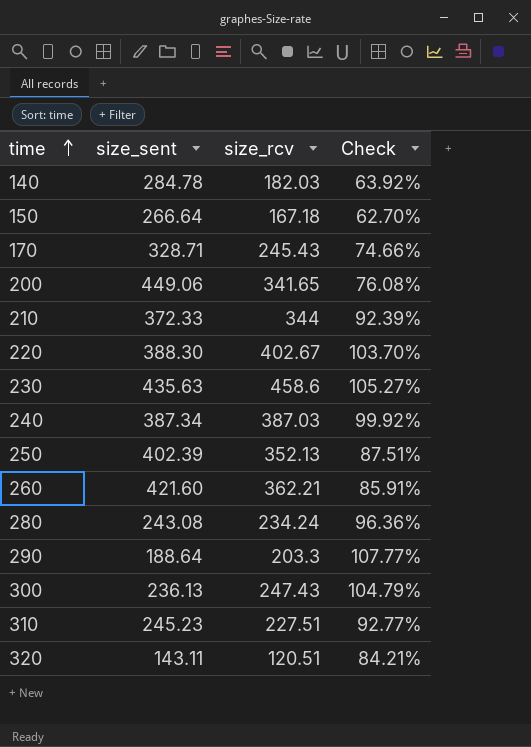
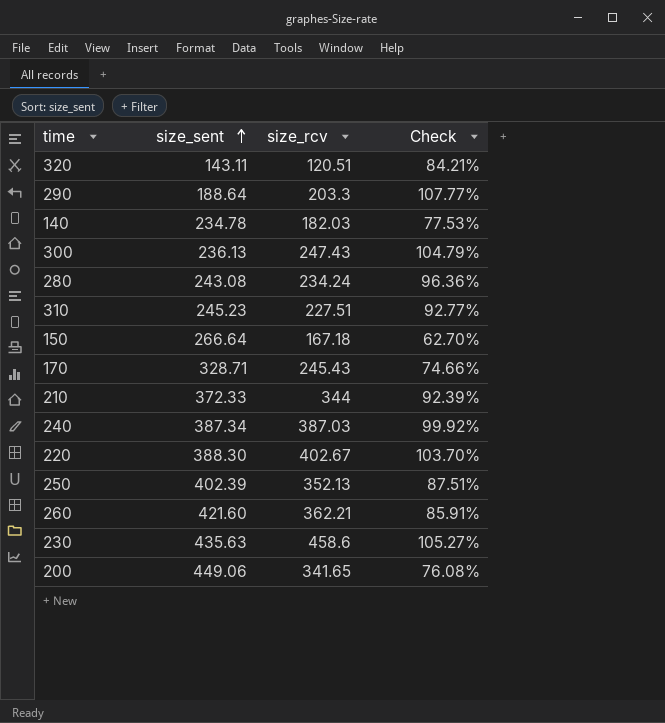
row order: time ascending -> size_sent ascending
140 | size_sent: 284.78 -> 234.78
140 | Check: 63.92% -> 77.53%

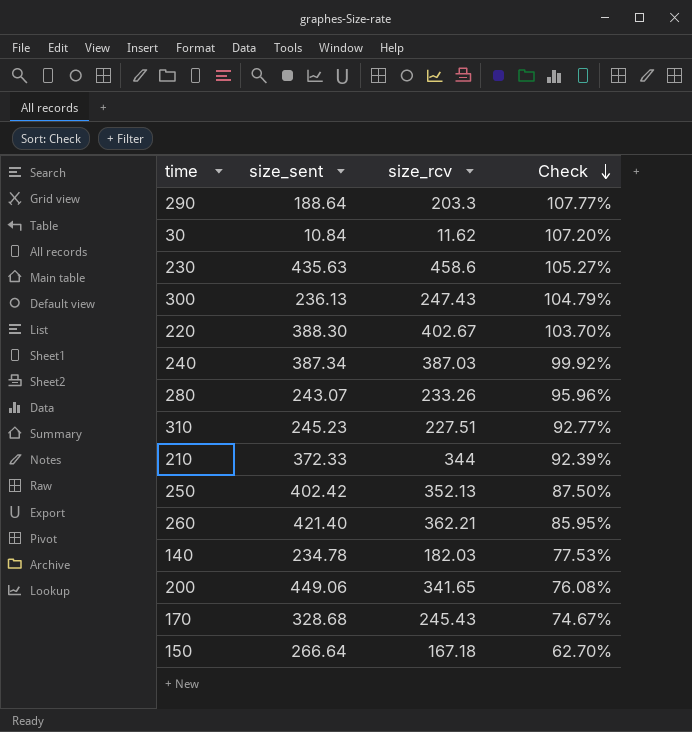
row order: size_sent ascending -> Check descending
row 320: 143.11 | 120.51 | 84.21% -> none
row 30: none -> 10.84 | 11.62 | 107.20%
280 | size_sent: 243.08 -> 243.07
280 | size_rcv: 234.24 -> 233.26
280 | Check: 96.36% -> 95.96%
250 | size_sent: 402.39 -> 402.42
250 | Check: 87.51% -> 87.50%
260 | size_sent: 421.60 -> 421.40
260 | Check: 85.91% -> 85.95%
170 | size_sent: 328.71 -> 328.68
170 | Check: 74.66% -> 74.67%

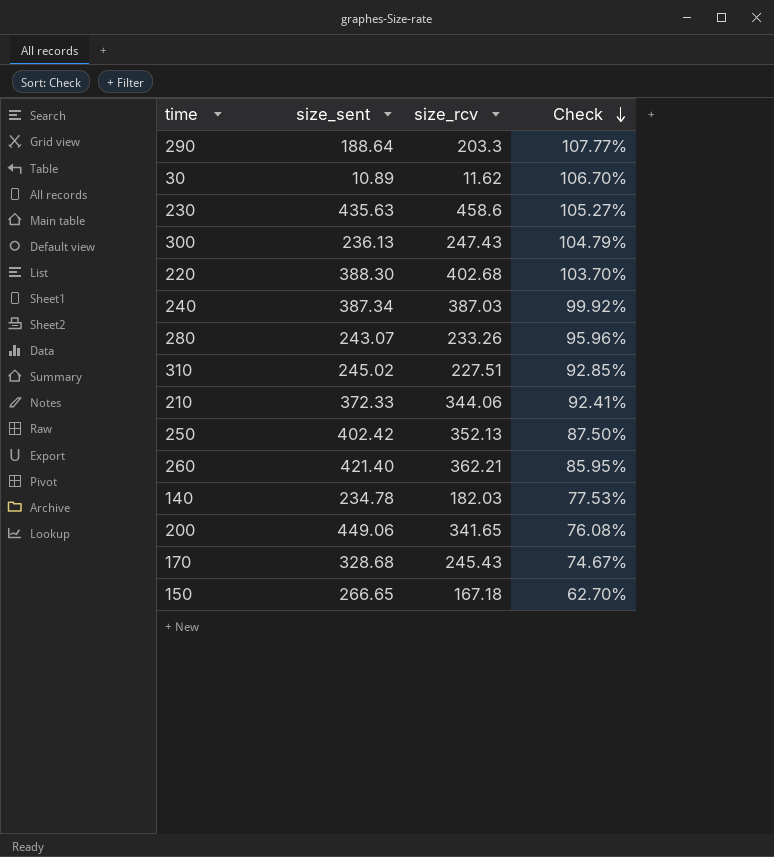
30 | size_sent: 10.84 -> 10.89
30 | Check: 107.20% -> 106.70%
220 | size_rcv: 402.67 -> 402.68
310 | size_sent: 245.23 -> 245.02
310 | Check: 92.77% -> 92.85%
210 | size_rcv: 344 -> 344.06
210 | Check: 92.39% -> 92.41%
150 | size_sent: 266.64 -> 266.65

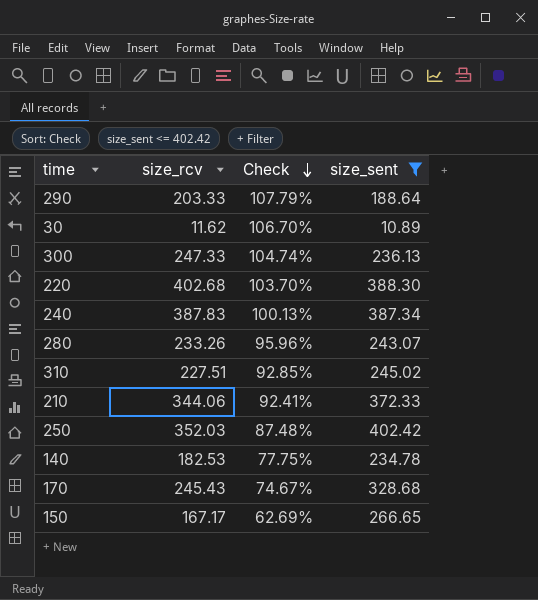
filter: none -> size_sent <= 402.42
column size_sent | position: 2 -> 4
290 | size_rcv: 203.3 -> 203.33
290 | Check: 107.77% -> 107.79%
300 | size_rcv: 247.43 -> 247.33
300 | Check: 104.79% -> 104.74%
240 | size_rcv: 387.03 -> 387.83
240 | Check: 99.92% -> 100.13%
250 | size_rcv: 352.13 -> 352.03
250 | Check: 87.50% -> 87.48%
140 | size_rcv: 182.03 -> 182.53
140 | Check: 77.53% -> 77.75%
150 | size_rcv: 167.18 -> 167.17
150 | Check: 62.70% -> 62.69%

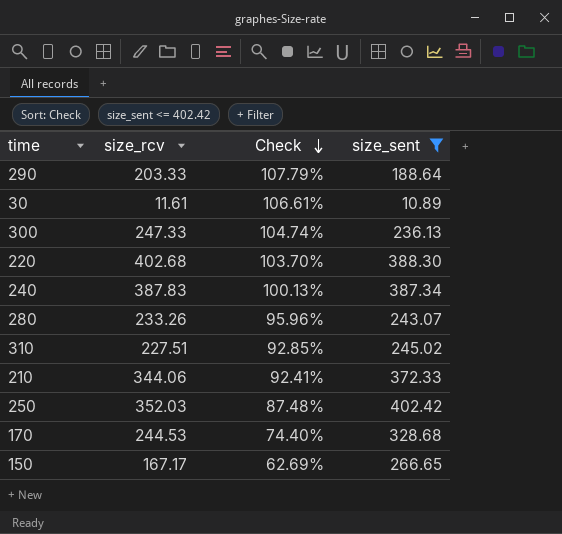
row 140: 182.53 | 77.75% | 234.78 -> none
30 | size_rcv: 11.62 -> 11.61
30 | Check: 106.70% -> 106.61%
170 | size_rcv: 245.43 -> 244.53
170 | Check: 74.67% -> 74.40%

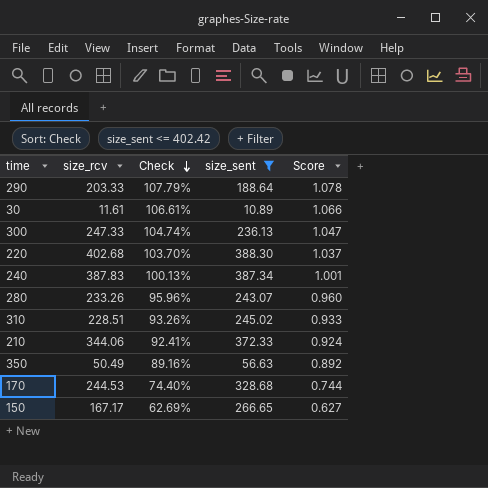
column Score | formula: none -> [size_rcv] / [size_sent]
row 250: 352.03 | 87.48% | 402.42 -> none
310 | size_rcv: 227.51 -> 228.51
310 | Check: 92.85% -> 93.26%
row 350: none -> 50.49 | 89.16% | 56.63 | 0.892

